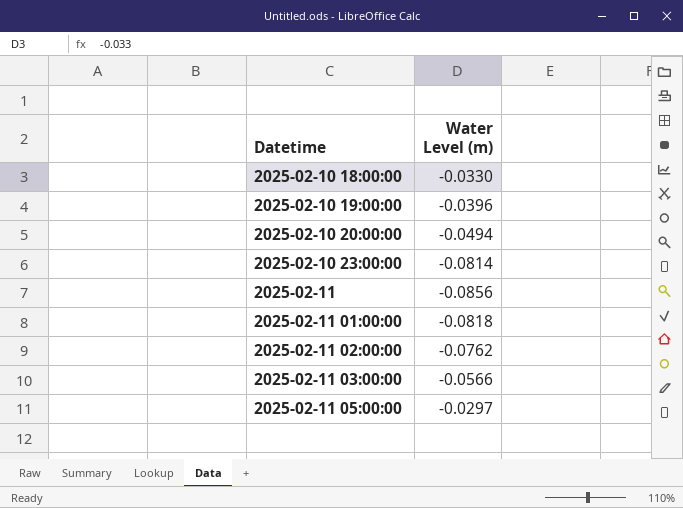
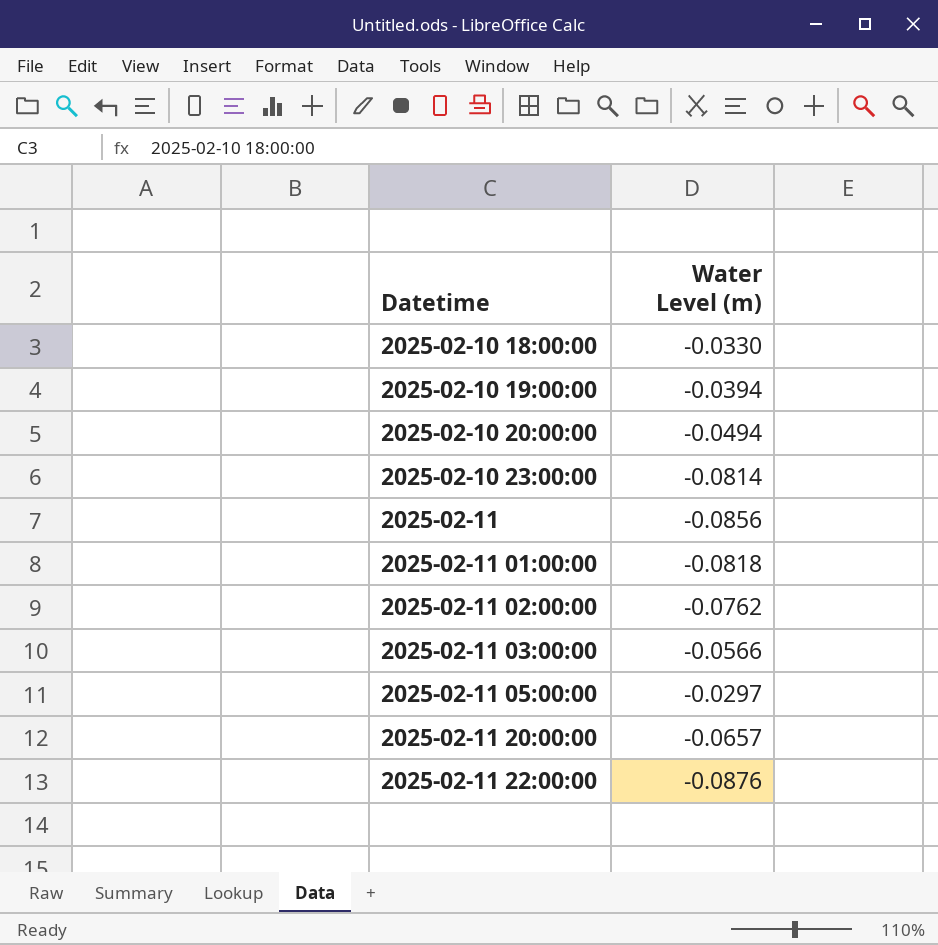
2025-02-10 19:00:00 | Water Level (m): -0.0396 -> -0.0394
row 2025-02-11 20:00:00: none -> -0.0657
row 2025-02-11 22:00:00: none -> -0.0876

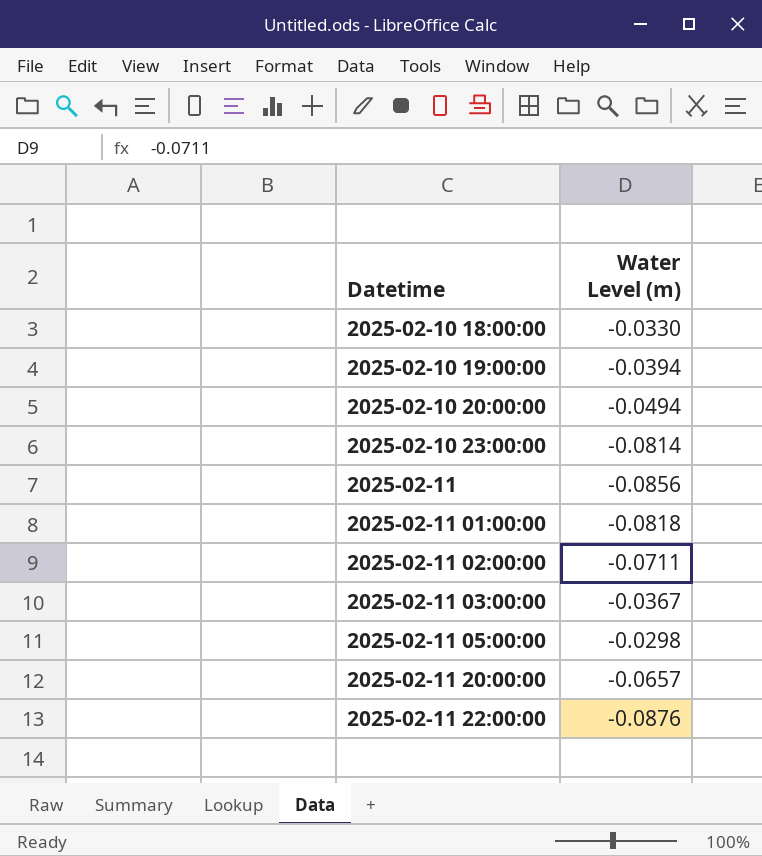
2025-02-11 02:00:00 | Water Level (m): -0.0762 -> -0.0711
2025-02-11 03:00:00 | Water Level (m): -0.0566 -> -0.0367
2025-02-11 05:00:00 | Water Level (m): -0.0297 -> -0.0298

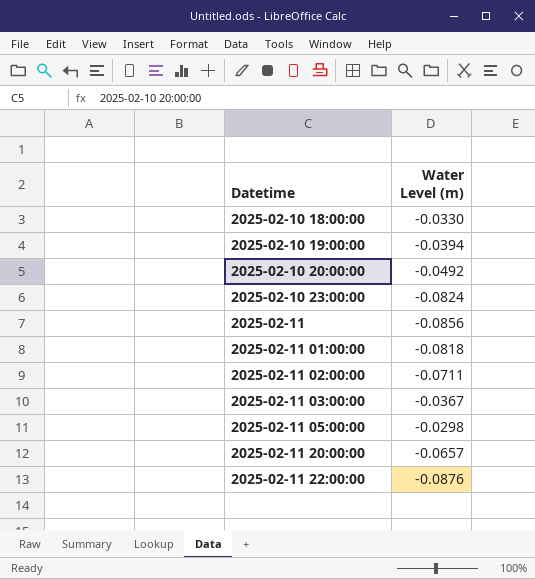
2025-02-10 20:00:00 | Water Level (m): -0.0494 -> -0.0492
2025-02-10 23:00:00 | Water Level (m): -0.0814 -> -0.0824

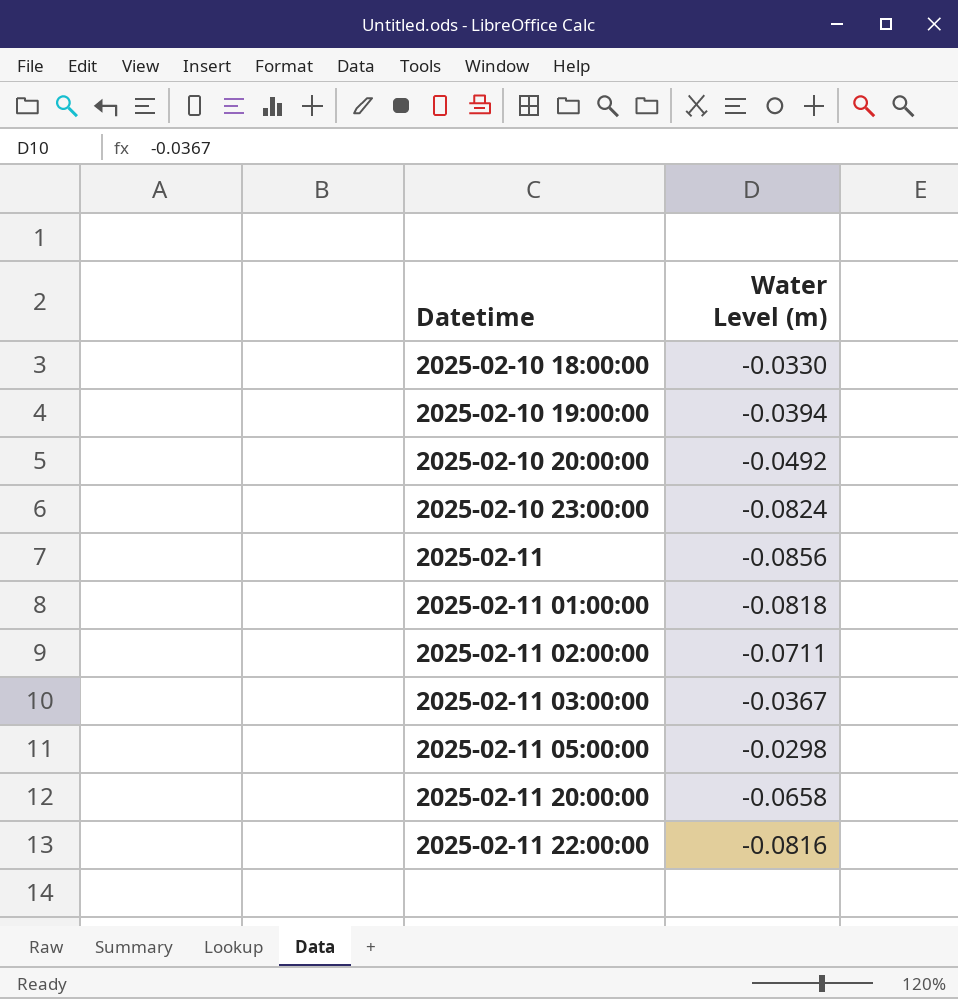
2025-02-11 20:00:00 | Water Level (m): -0.0657 -> -0.0658
2025-02-11 22:00:00 | Water Level (m): -0.0876 -> -0.0816

